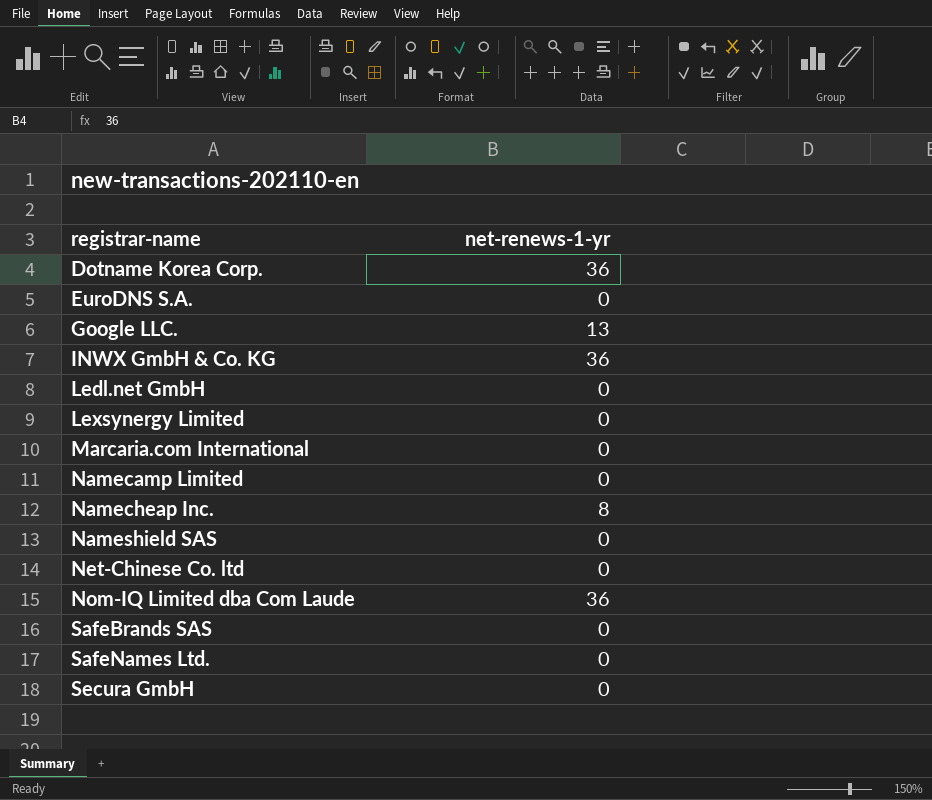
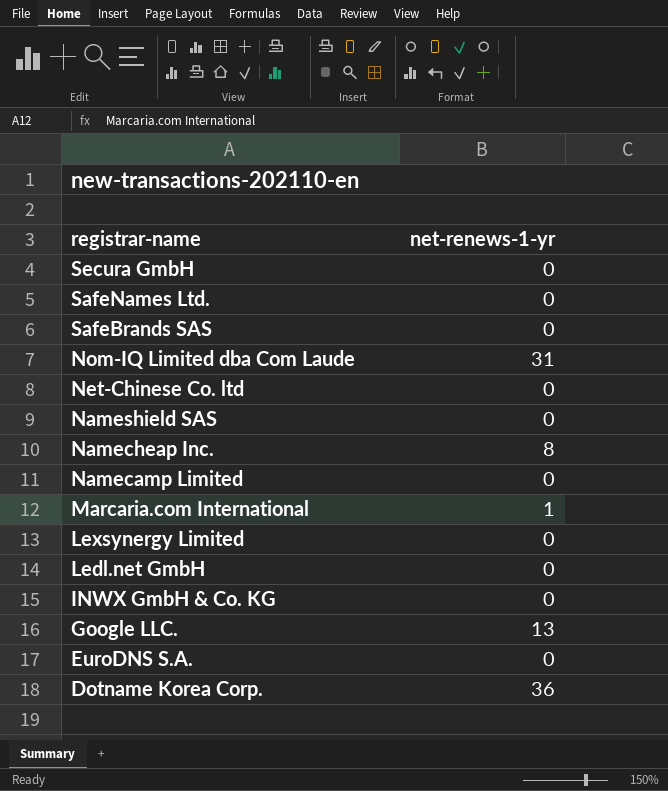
row order: registrar-name ascending -> registrar-name descending
Nom-IQ Limited dba Com Laude | net-renews-1-yr: 36 -> 31
Marcaria.com International | net-renews-1-yr: 0 -> 1
INWX GmbH & Co. KG | net-renews-1-yr: 36 -> 0

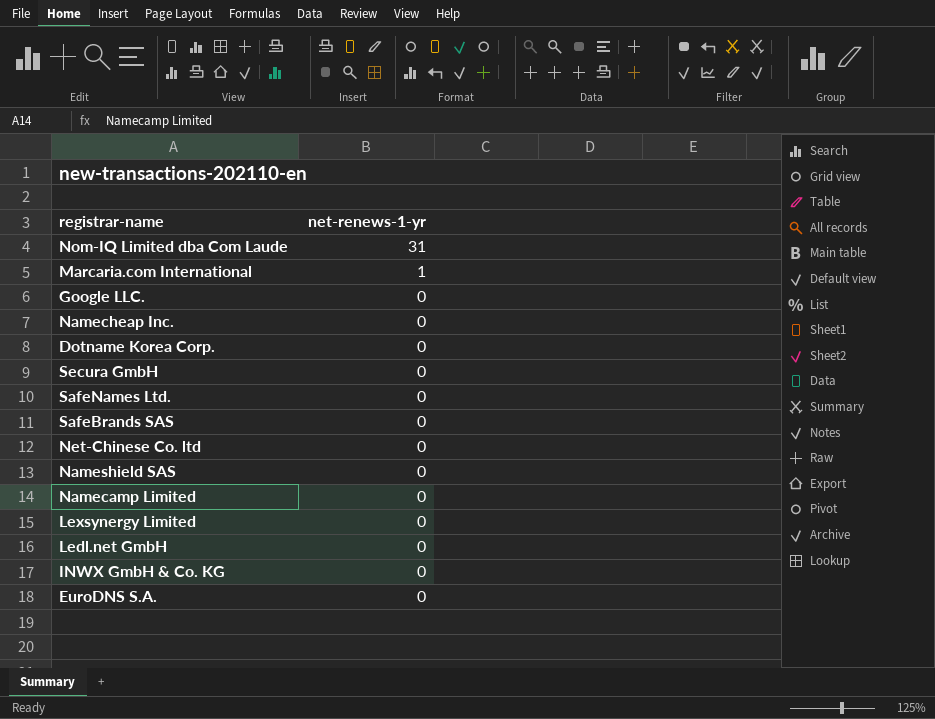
row order: registrar-name descending -> net-renews-1-yr descending
Google LLC. | net-renews-1-yr: 13 -> 0
Namecheap Inc. | net-renews-1-yr: 8 -> 0
Dotname Korea Corp. | net-renews-1-yr: 36 -> 0

